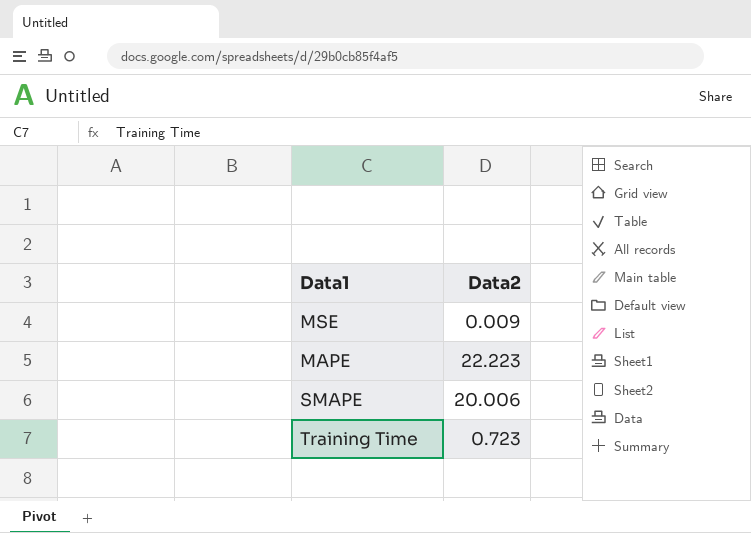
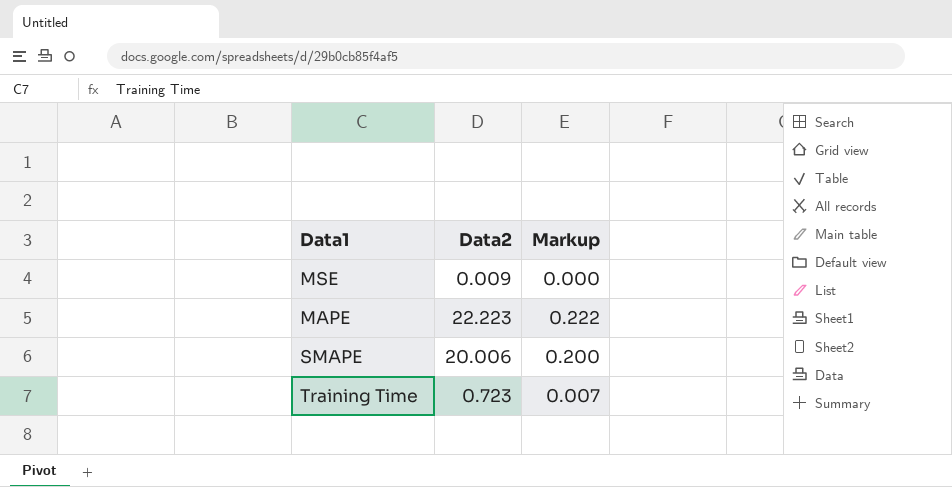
column Markup | formula: none -> [Data2] * 0.01

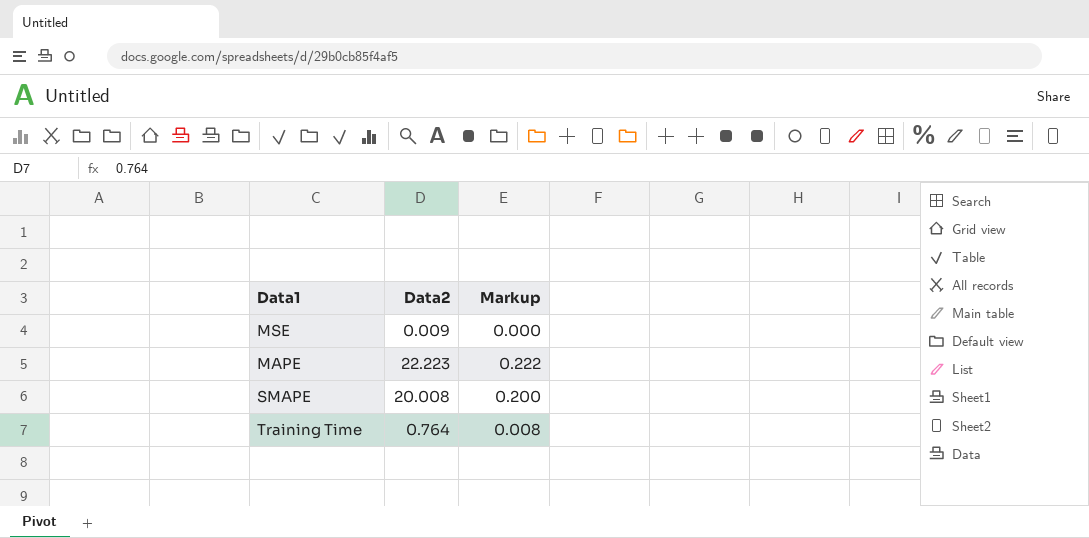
SMAPE | Data2: 20.006 -> 20.008
Training Time | Data2: 0.723 -> 0.764
Training Time | Markup: 0.007 -> 0.008

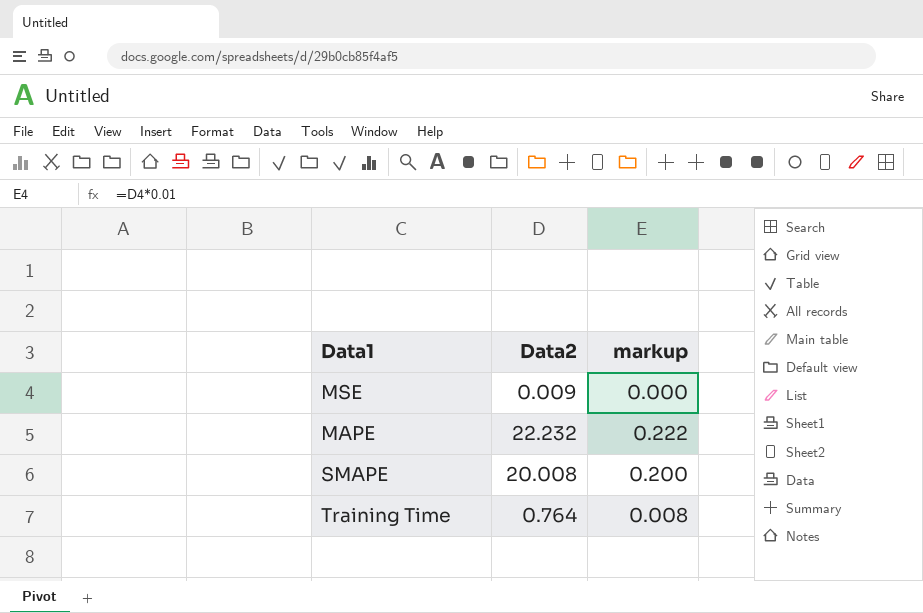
column name: Markup -> markup
MAPE | Data2: 22.223 -> 22.232

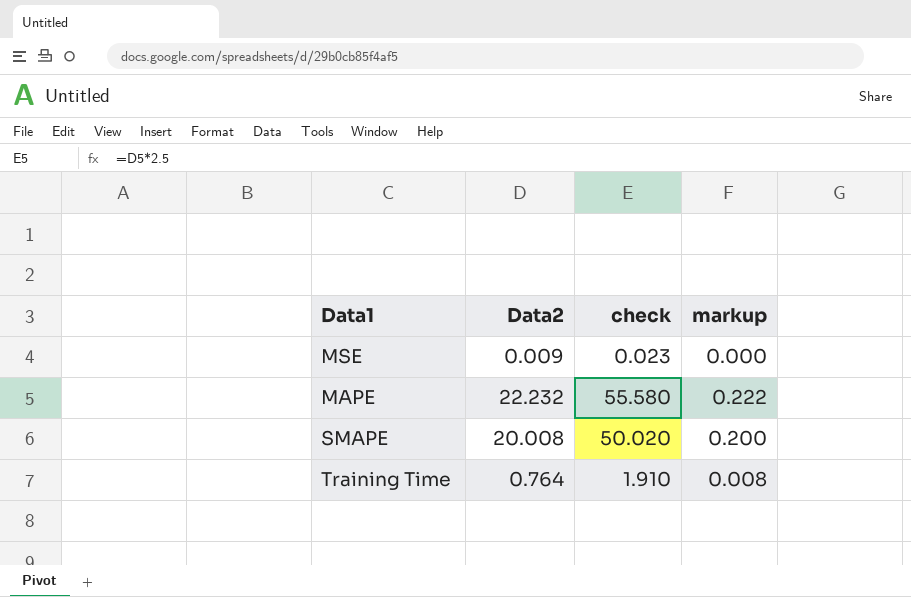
column check | formula: none -> [Data2] * 2.5

